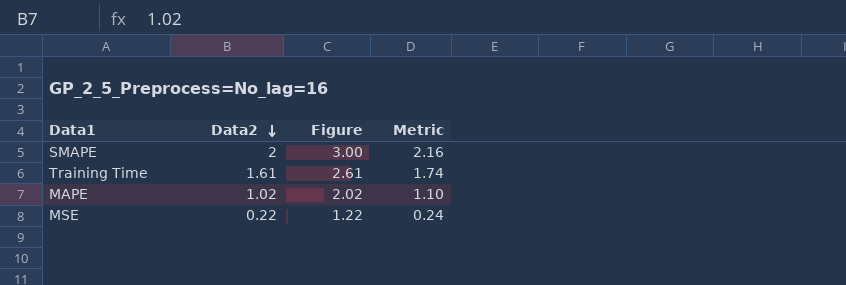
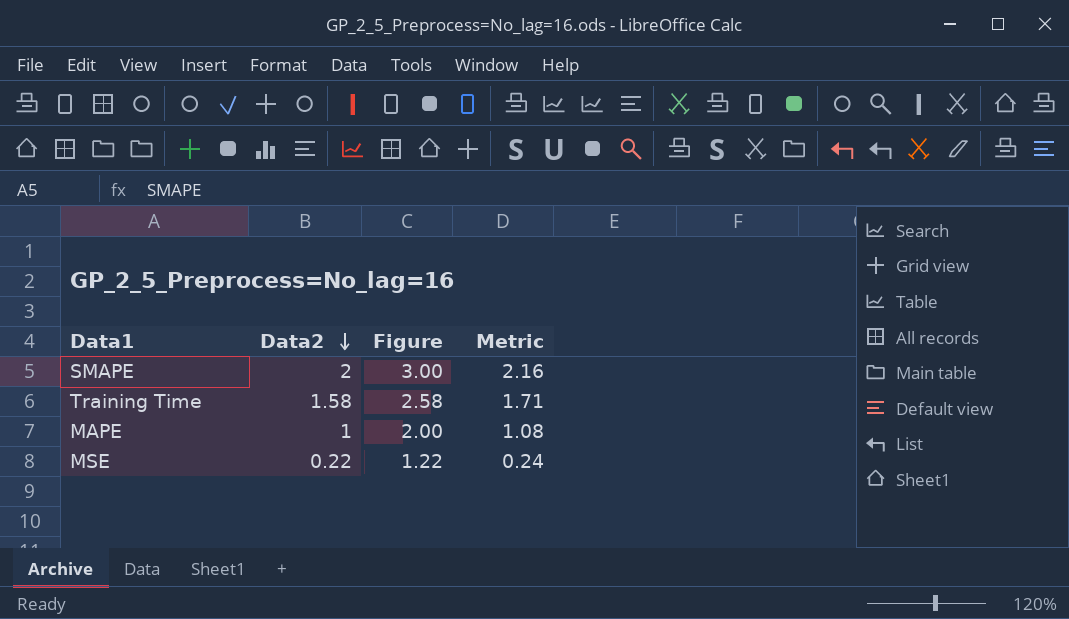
Training Time | Data2: 1.61 -> 1.58
Training Time | Figure: 2.61 -> 2.58
Training Time | Metric: 1.74 -> 1.71
MAPE | Data2: 1.02 -> 1
MAPE | Figure: 2.02 -> 2.00
MAPE | Metric: 1.10 -> 1.08

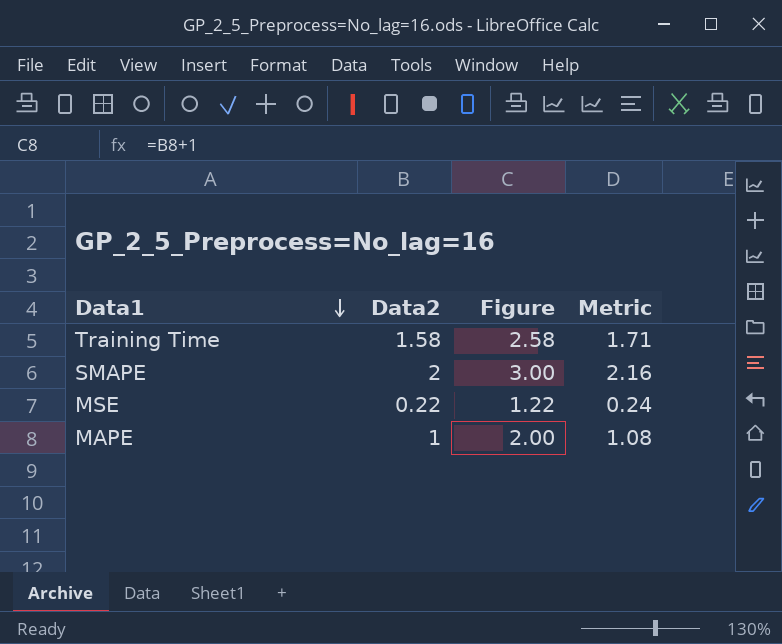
row order: Data2 descending -> Data1 descending

